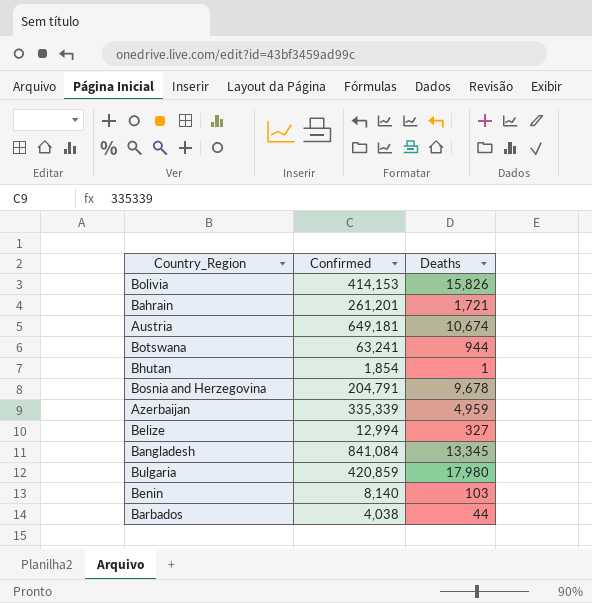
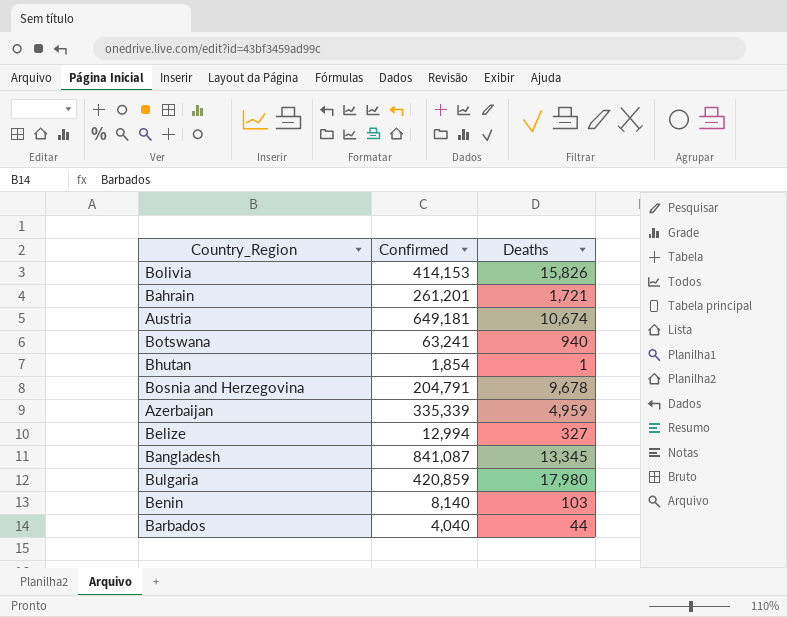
Botswana | Deaths: 944 -> 940
Bangladesh | Confirmed: 841,084 -> 841,087
Barbados | Confirmed: 4,038 -> 4,040

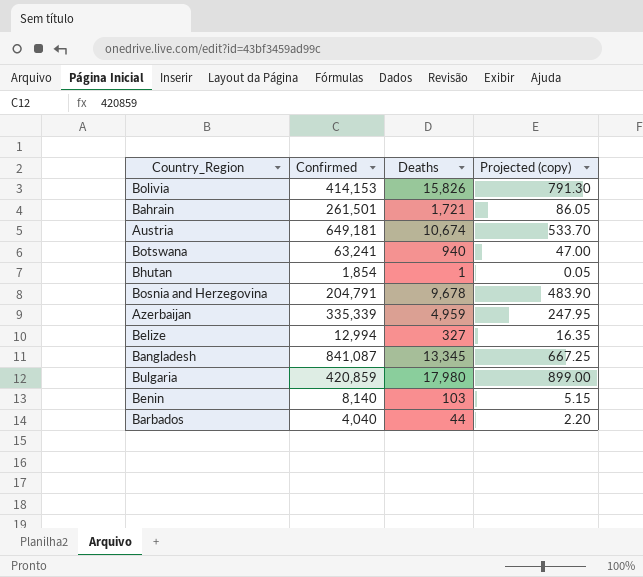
column Projected (copy) | formula: none -> [Deaths] * 0.05
Bahrain | Confirmed: 261,201 -> 261,501

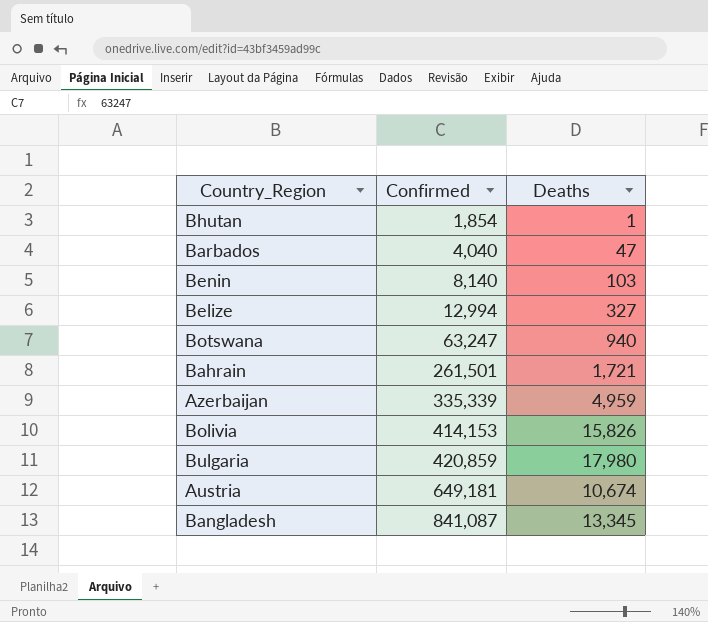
row order: none -> Confirmed ascending
column Projected (copy) | formula: [Deaths] * 0.05 -> none
row Bosnia and Herzegovina: 204,791 | 9,678 | 483.90 -> none
Barbados | Deaths: 44 -> 47
Botswana | Confirmed: 63,241 -> 63,247

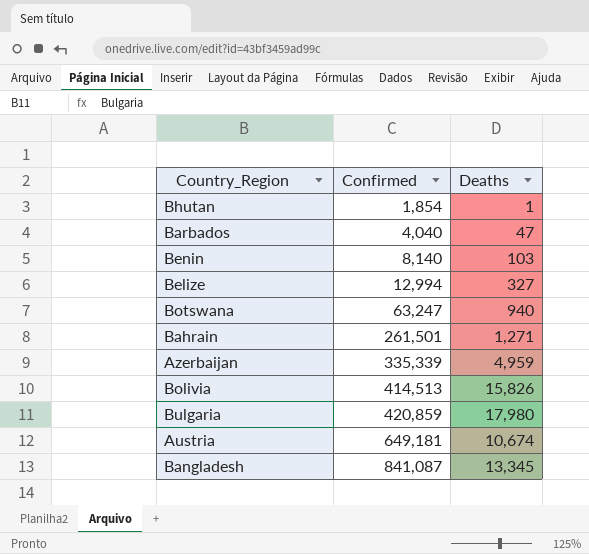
Bahrain | Deaths: 1,721 -> 1,271
Bolivia | Confirmed: 414,153 -> 414,513

